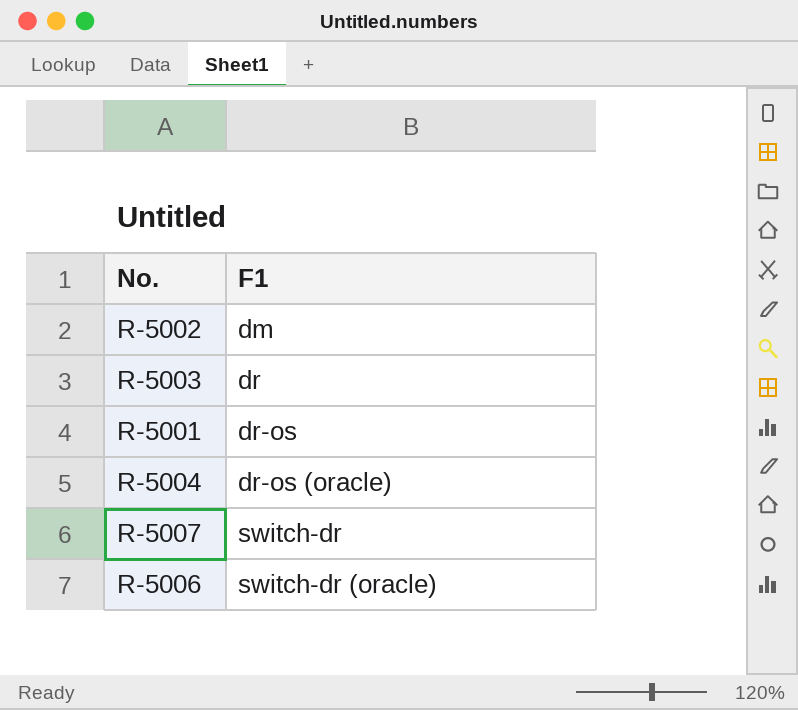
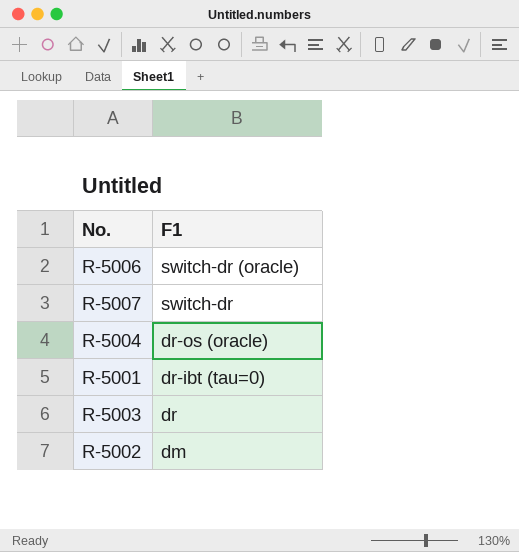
row order: F1 ascending -> F1 descending
R-5001 | F1: dr-os -> dr-ibt (tau=0)

